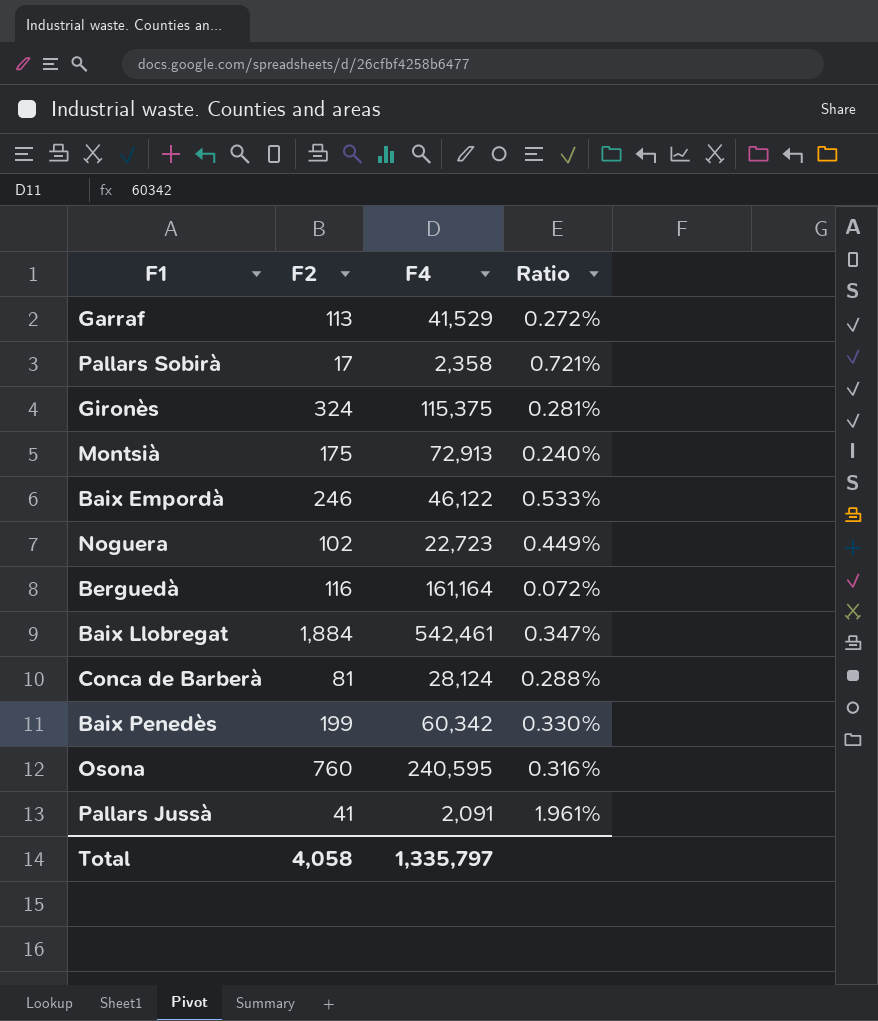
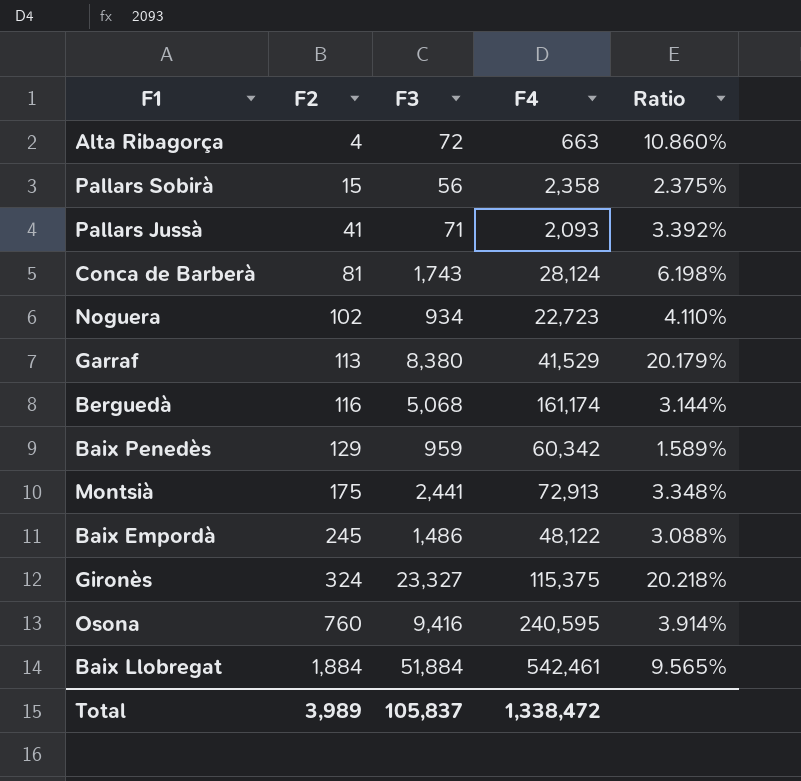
row order: none -> F2 ascending
column F3 | position: none -> 3
column Ratio | formula: [F2] / [F4] -> [F3] / [F4]
row Alta Ribagorça: none -> 4 | 72 | 663 | 10.860%
Pallars Sobirà | F2: 17 -> 15
Pallars Jussà | F4: 2,091 -> 2,093
Berguedà | F4: 161,164 -> 161,174
Baix Penedès | F2: 199 -> 129
Baix Empordà | F2: 246 -> 245
Baix Empordà | F4: 46,122 -> 48,122
Total | F2: 4,058 -> 3,989
Total | F4: 1,335,797 -> 1,338,472

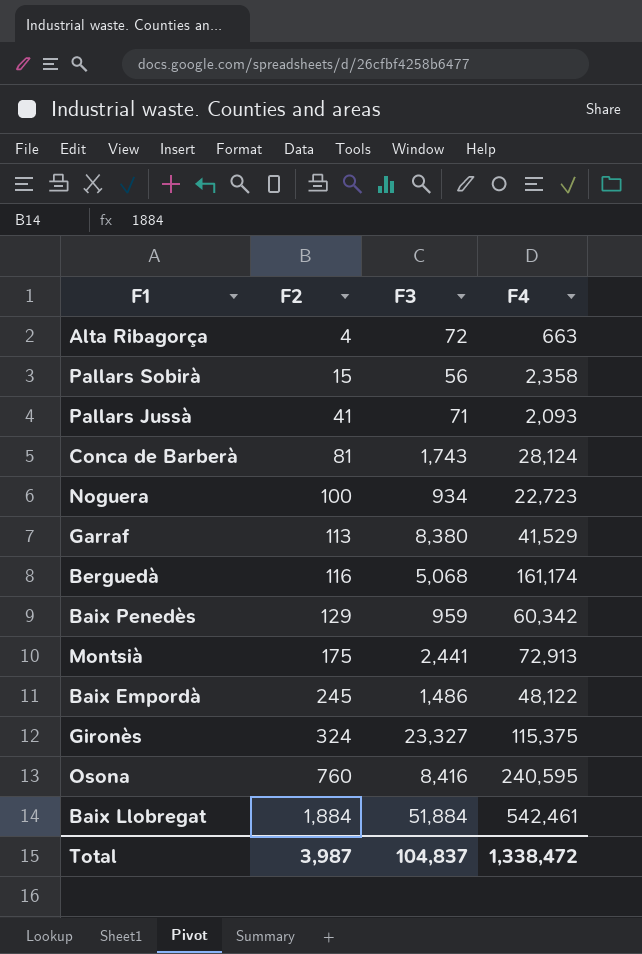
column Ratio | formula: [F3] / [F4] -> none
Noguera | F2: 102 -> 100
Osona | F3: 9,416 -> 8,416
Total | F2: 3,989 -> 3,987
Total | F3: 105,837 -> 104,837

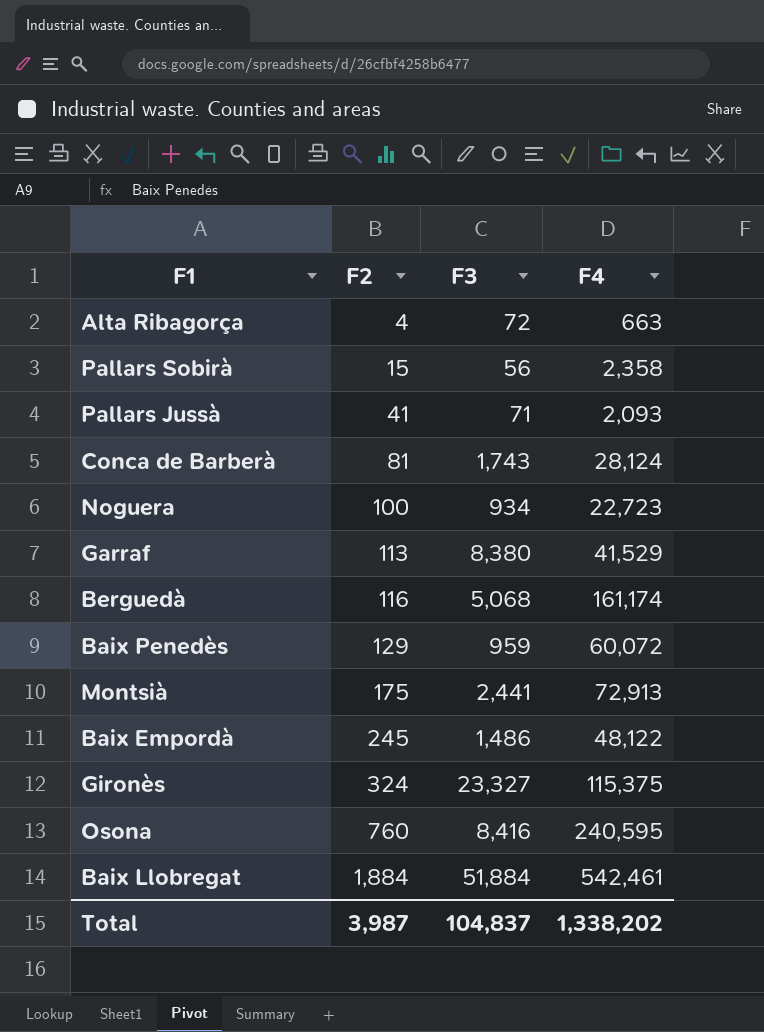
Baix Penedès | F4: 60,342 -> 60,072
Total | F4: 1,338,472 -> 1,338,202

